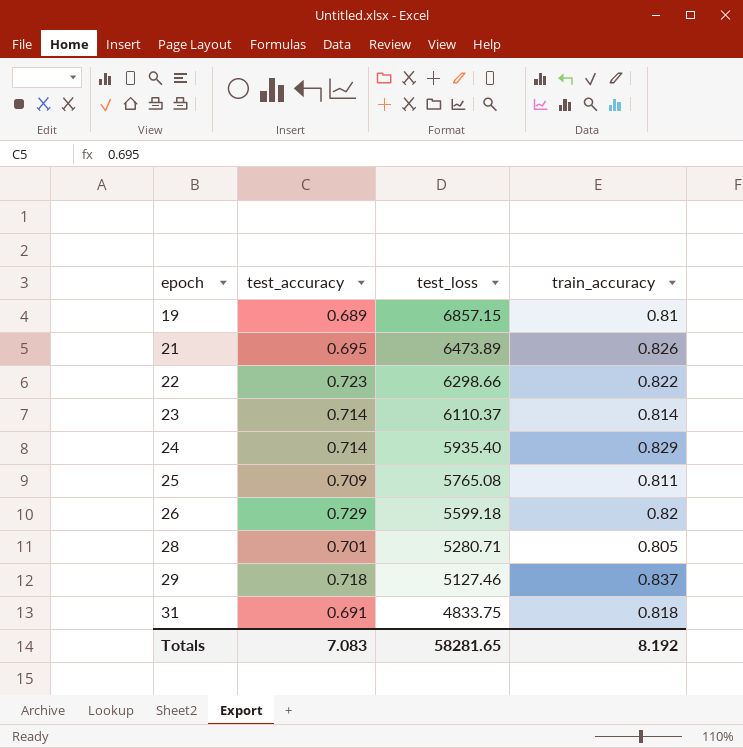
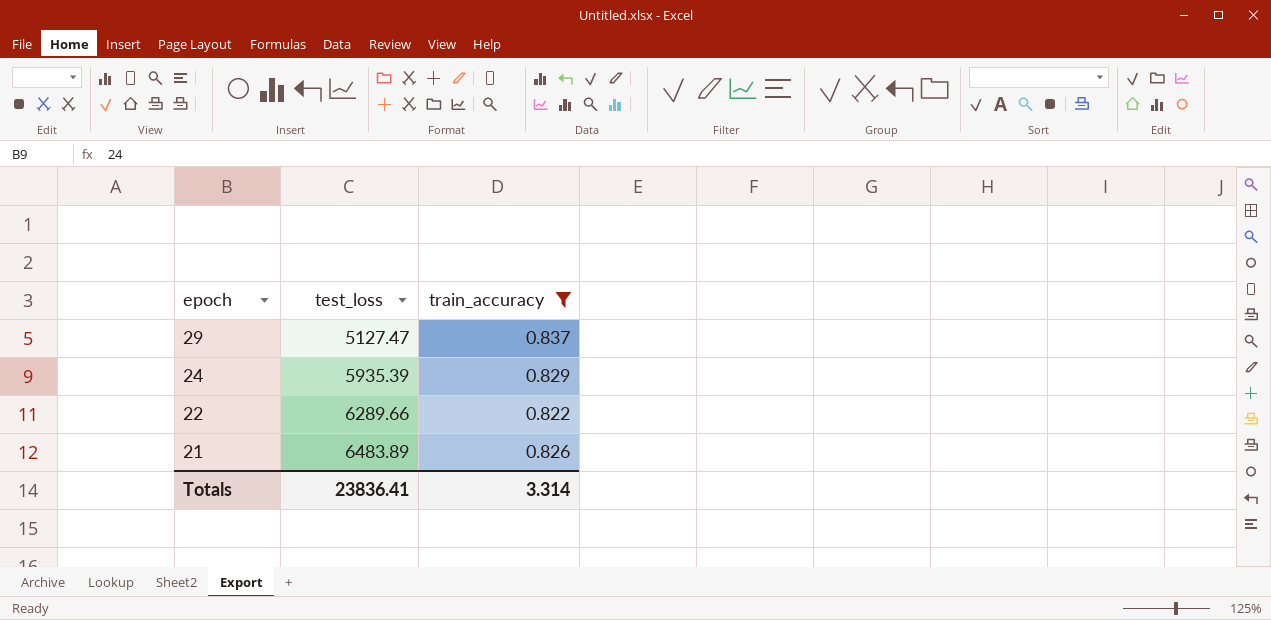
filter: none -> train_accuracy >= 0.822
row order: epoch ascending -> epoch descending
column test_accuracy | position: 2 -> none
29 | test_loss: 5127.46 -> 5127.47
24 | test_loss: 5935.40 -> 5935.39
22 | test_loss: 6298.66 -> 6289.66
21 | test_loss: 6473.89 -> 6483.89
Totals | test_loss: 58281.65 -> 23836.41
Totals | train_accuracy: 8.192 -> 3.314

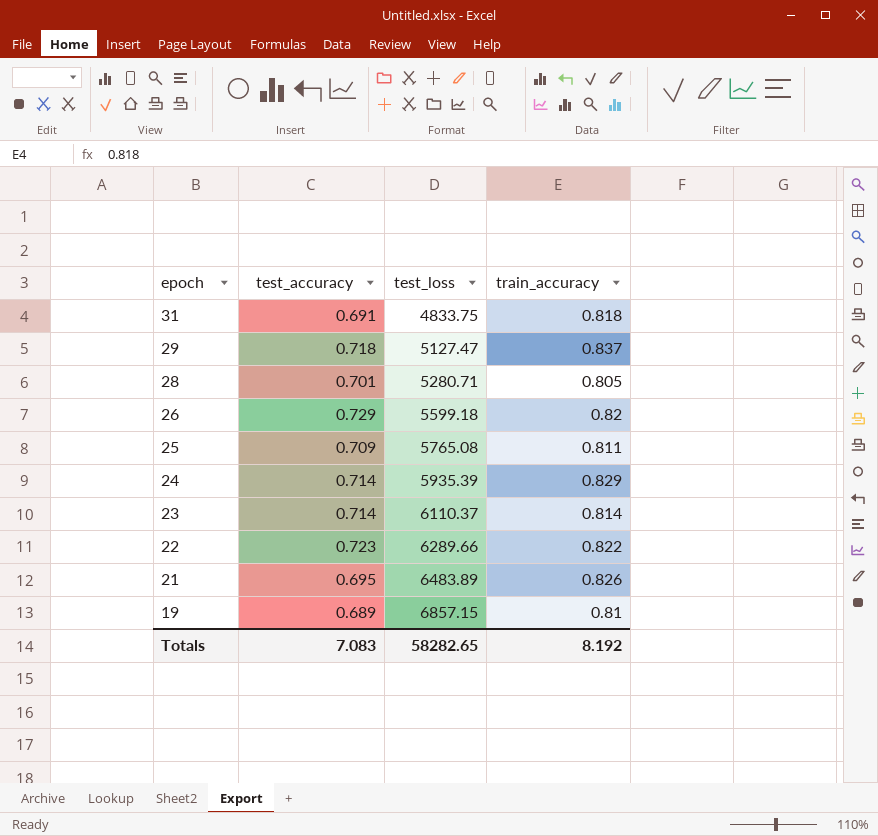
filter: train_accuracy >= 0.822 -> none
column test_accuracy | position: none -> 2
Totals | test_loss: 23836.41 -> 58282.65
Totals | train_accuracy: 3.314 -> 8.192

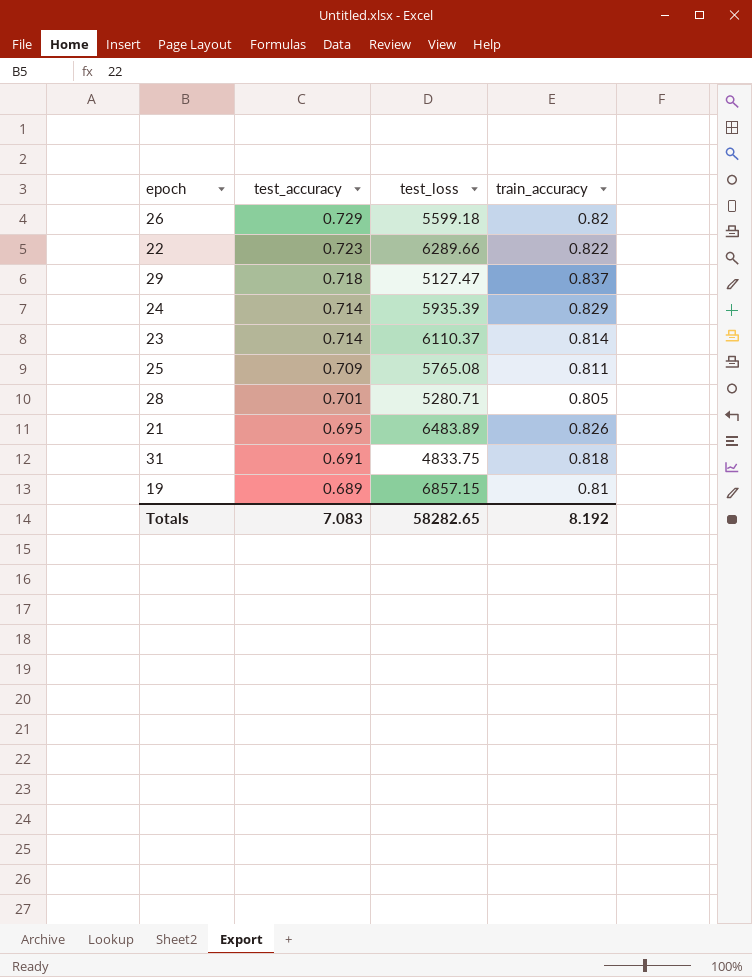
row order: epoch descending -> test_accuracy descending

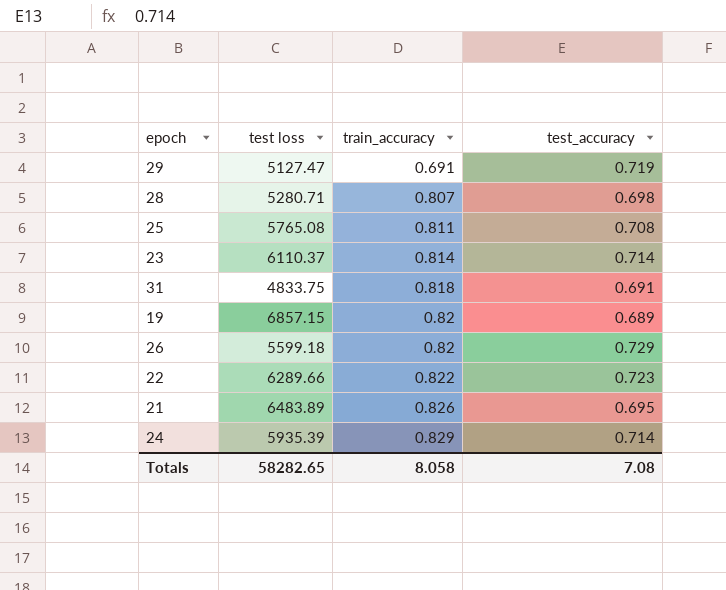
row order: test_accuracy descending -> train_accuracy ascending
column name: test_loss -> test loss
column test_accuracy | position: 2 -> 4
29 | train_accuracy: 0.837 -> 0.691
29 | test_accuracy: 0.718 -> 0.719
28 | train_accuracy: 0.805 -> 0.807
28 | test_accuracy: 0.701 -> 0.698
25 | test_accuracy: 0.709 -> 0.708
19 | train_accuracy: 0.81 -> 0.82
Totals | train_accuracy: 8.192 -> 8.058
Totals | test_accuracy: 7.083 -> 7.08

